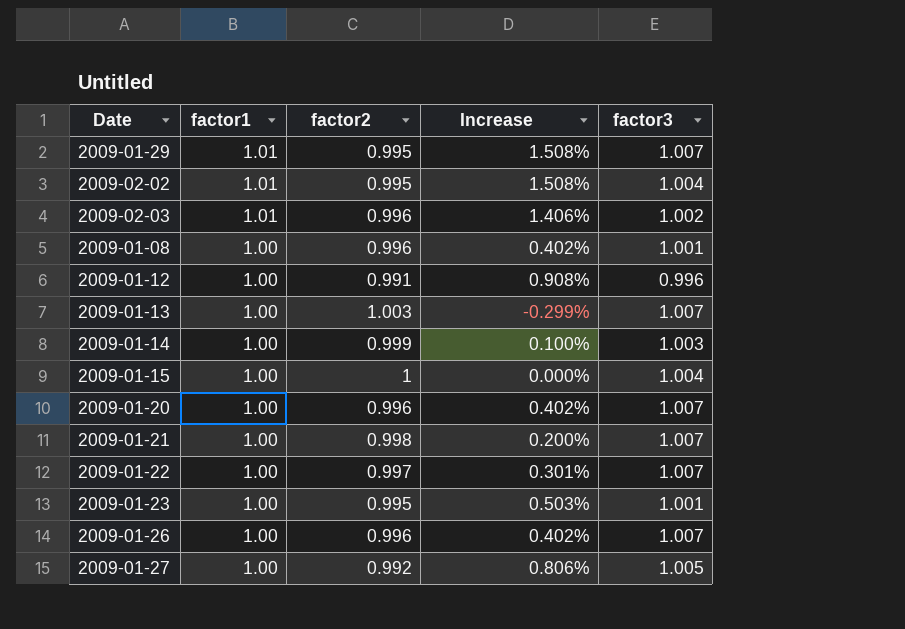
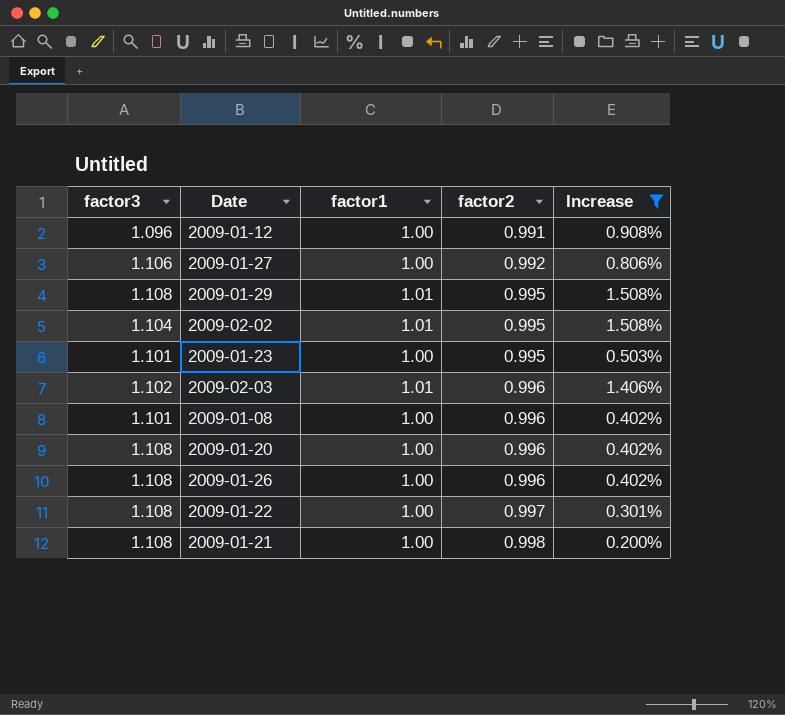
filter: none -> Increase >= 0.200%
row order: factor1 descending -> factor2 ascending
column factor3 | position: 5 -> 1
2009-01-12 | factor3: 0.996 -> 1.096
2009-01-27 | factor3: 1.005 -> 1.106
2009-01-29 | factor3: 1.007 -> 1.108
2009-02-02 | factor3: 1.004 -> 1.104
2009-01-23 | factor3: 1.001 -> 1.101
2009-02-03 | factor3: 1.002 -> 1.102
2009-01-08 | factor3: 1.001 -> 1.101
2009-01-20 | factor3: 1.007 -> 1.108
2009-01-26 | factor3: 1.007 -> 1.108
2009-01-22 | factor3: 1.007 -> 1.108
2009-01-21 | factor3: 1.007 -> 1.108

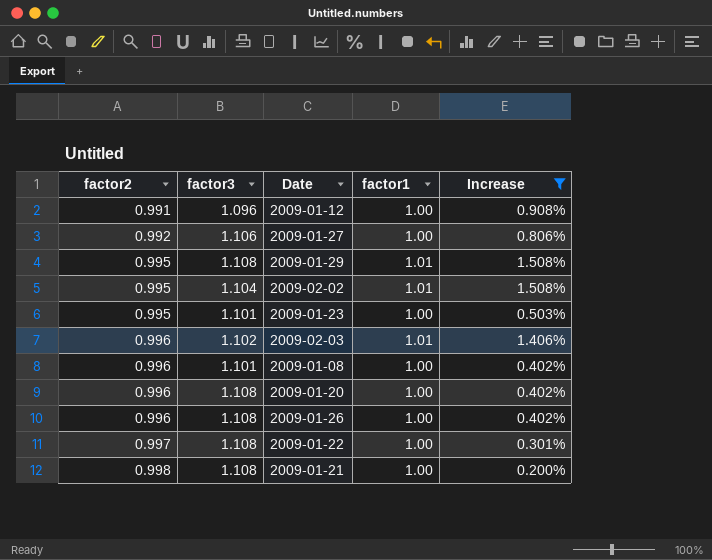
column factor2 | position: 4 -> 1

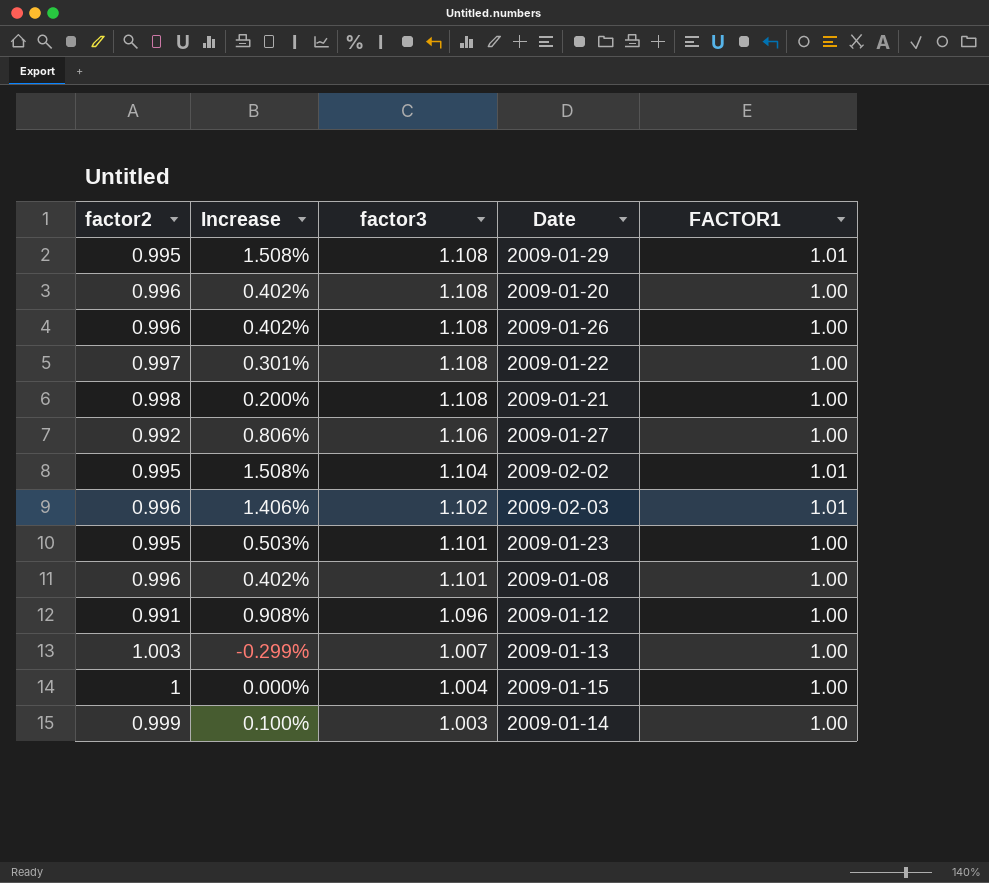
filter: Increase >= 0.200% -> none
row order: factor2 ascending -> factor3 descending
column Increase | position: 5 -> 2
column name: factor1 -> FACTOR1

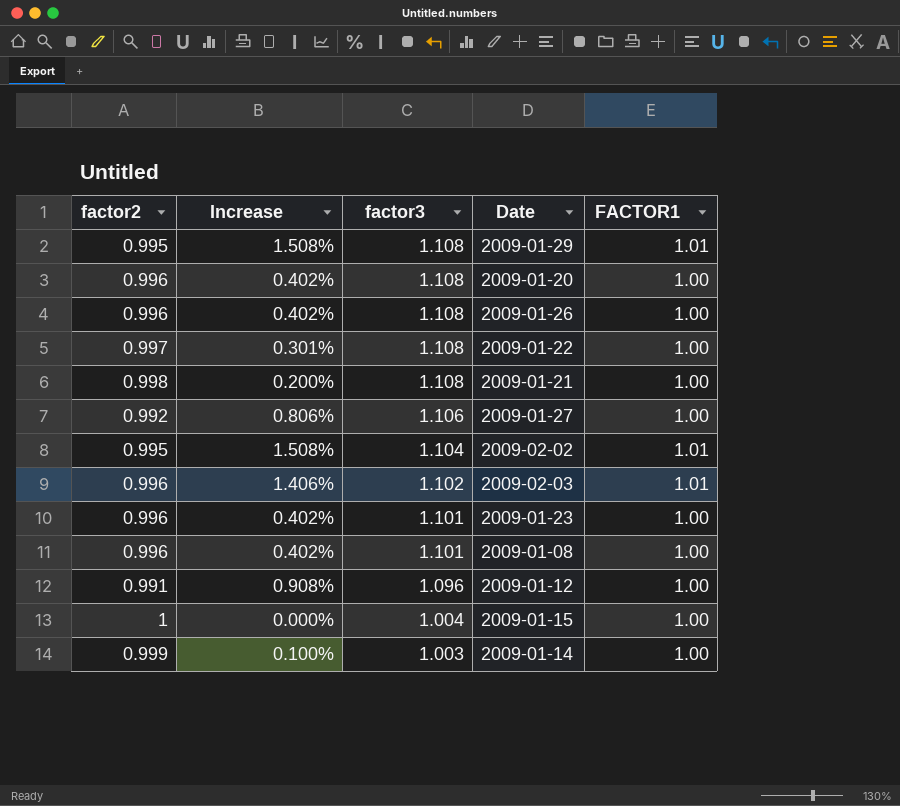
row 2009-01-13: 1.003 | -0.299% | 1.007 | 1.00 -> none
2009-01-23 | factor2: 0.995 -> 0.996
2009-01-23 | Increase: 0.503% -> 0.402%

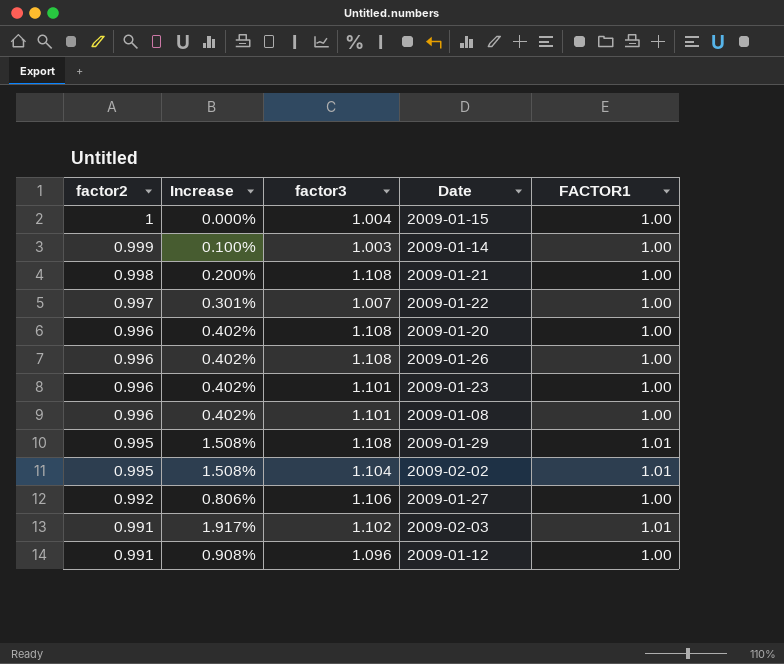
row order: factor3 descending -> factor2 descending
2009-01-22 | factor3: 1.108 -> 1.007
2009-02-03 | factor2: 0.996 -> 0.991
2009-02-03 | Increase: 1.406% -> 1.917%

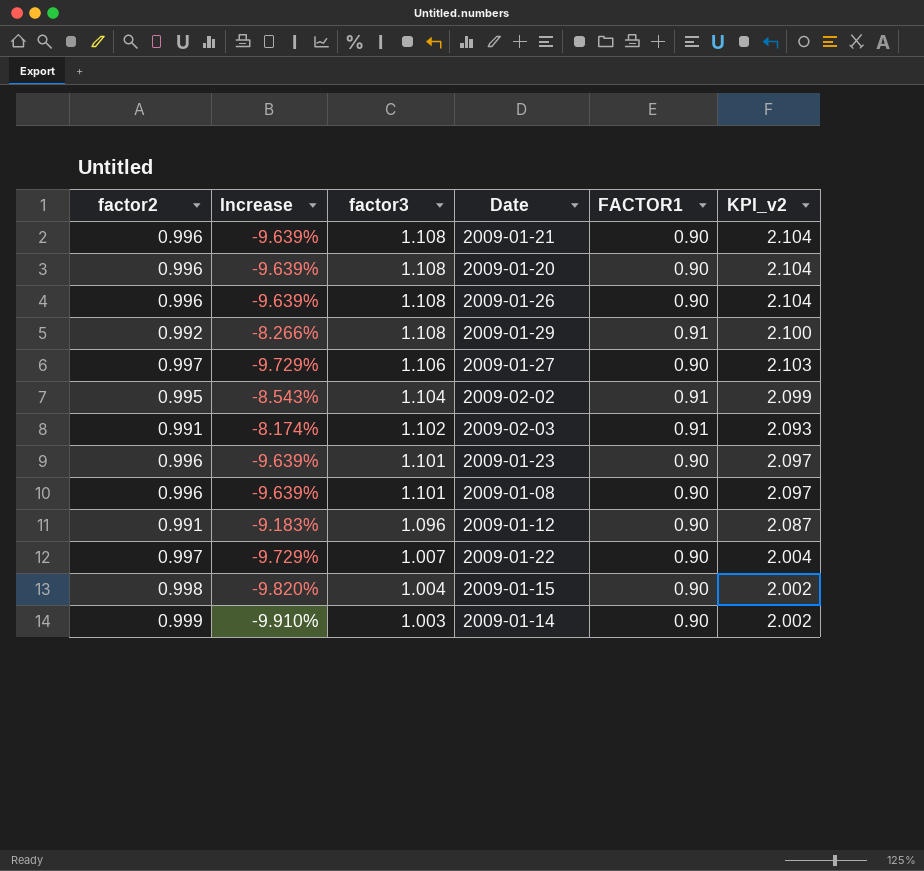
row order: factor2 descending -> factor3 descending
column KPI_v2 | formula: none -> [factor2] + [factor3]
2009-01-21 | factor2: 0.998 -> 0.996
2009-01-21 | Increase: 0.200% -> -9.639%
2009-01-21 | FACTOR1: 1.00 -> 0.90
2009-01-20 | Increase: 0.402% -> -9.639%
2009-01-20 | FACTOR1: 1.00 -> 0.90
2009-01-26 | Increase: 0.402% -> -9.639%
2009-01-26 | FACTOR1: 1.00 -> 0.90
2009-01-29 | factor2: 0.995 -> 0.992
2009-01-29 | Increase: 1.508% -> -8.266%
2009-01-29 | FACTOR1: 1.01 -> 0.91
2009-01-27 | factor2: 0.992 -> 0.997
2009-01-27 | Increase: 0.806% -> -9.729%
2009-01-27 | FACTOR1: 1.00 -> 0.90
2009-02-02 | Increase: 1.508% -> -8.543%
2009-02-02 | FACTOR1: 1.01 -> 0.91
2009-02-03 | Increase: 1.917% -> -8.174%
2009-02-03 | FACTOR1: 1.01 -> 0.91
2009-01-23 | Increase: 0.402% -> -9.639%
2009-01-23 | FACTOR1: 1.00 -> 0.90
2009-01-08 | Increase: 0.402% -> -9.639%
2009-01-08 | FACTOR1: 1.00 -> 0.90
2009-01-12 | Increase: 0.908% -> -9.183%
2009-01-12 | FACTOR1: 1.00 -> 0.90
2009-01-22 | Increase: 0.301% -> -9.729%
2009-01-22 | FACTOR1: 1.00 -> 0.90
2009-01-15 | factor2: 1 -> 0.998
2009-01-15 | Increase: 0.000% -> -9.820%
2009-01-15 | FACTOR1: 1.00 -> 0.90
2009-01-14 | Increase: 0.100% -> -9.910%
2009-01-14 | FACTOR1: 1.00 -> 0.90

